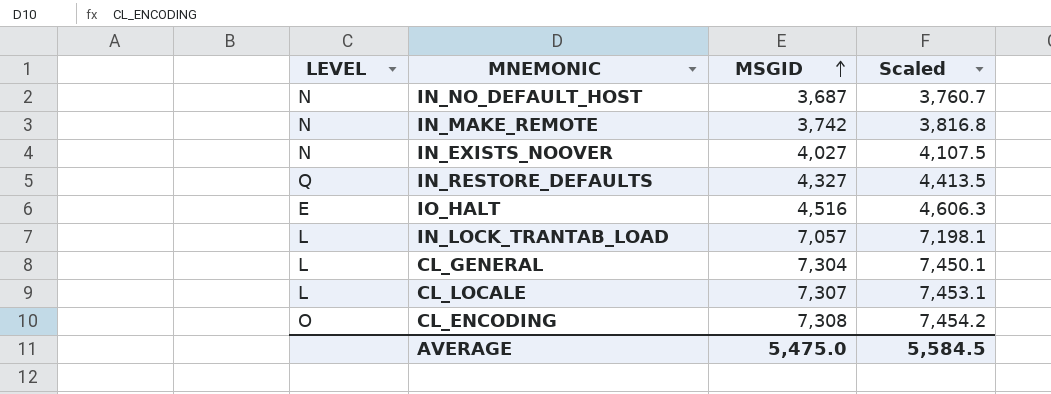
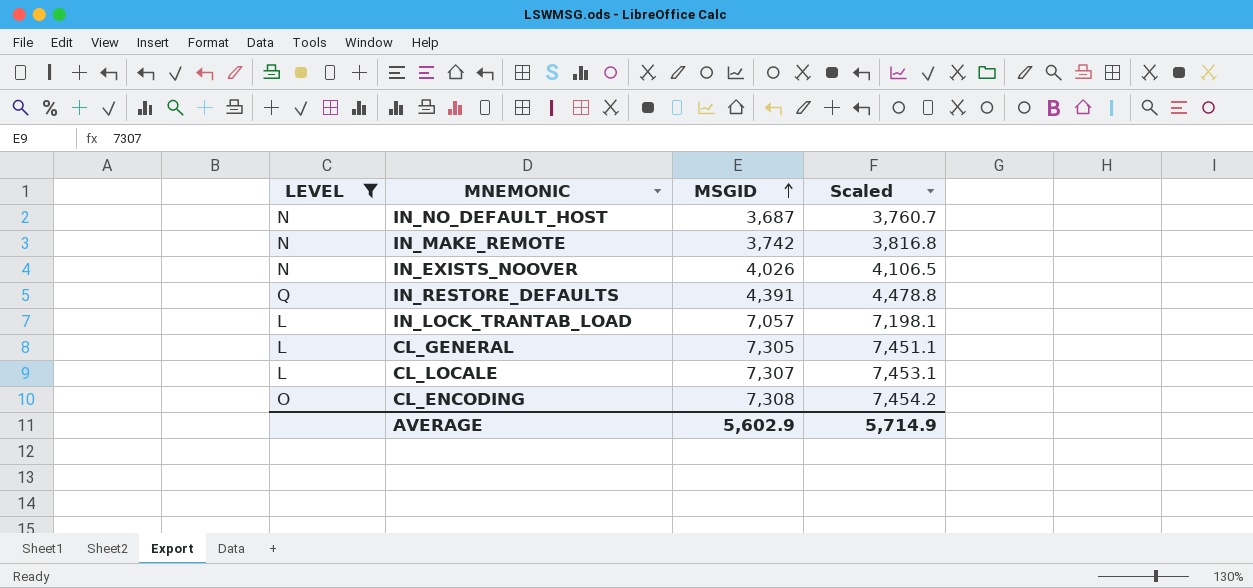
filter: none -> LEVEL != E
IN_EXISTS_NOOVER | MSGID: 4,027 -> 4,026
IN_EXISTS_NOOVER | Scaled: 4,107.5 -> 4,106.5
IN_RESTORE_DEFAULTS | MSGID: 4,327 -> 4,391
IN_RESTORE_DEFAULTS | Scaled: 4,413.5 -> 4,478.8
CL_GENERAL | MSGID: 7,304 -> 7,305
CL_GENERAL | Scaled: 7,450.1 -> 7,451.1
AVERAGE | MSGID: 5,475.0 -> 5,602.9
AVERAGE | Scaled: 5,584.5 -> 5,714.9

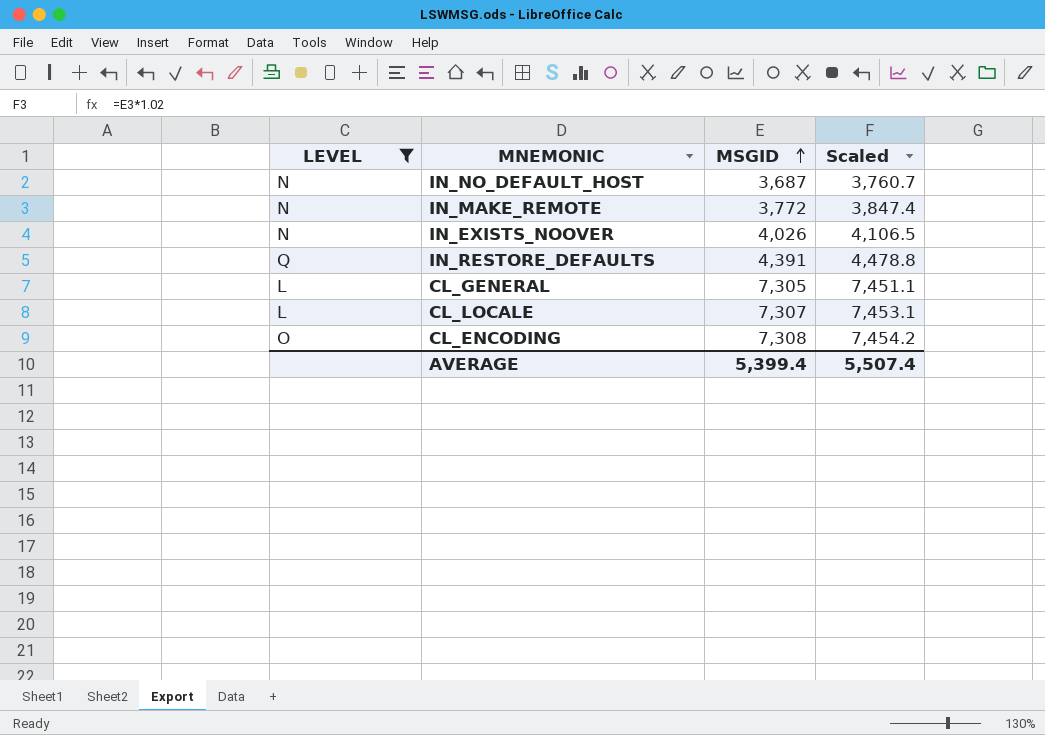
row IN_LOCK_TRANTAB_LOAD: L | 7,057 | 7,198.1 -> none
IN_MAKE_REMOTE | MSGID: 3,742 -> 3,772
IN_MAKE_REMOTE | Scaled: 3,816.8 -> 3,847.4
AVERAGE | MSGID: 5,602.9 -> 5,399.4
AVERAGE | Scaled: 5,714.9 -> 5,507.4

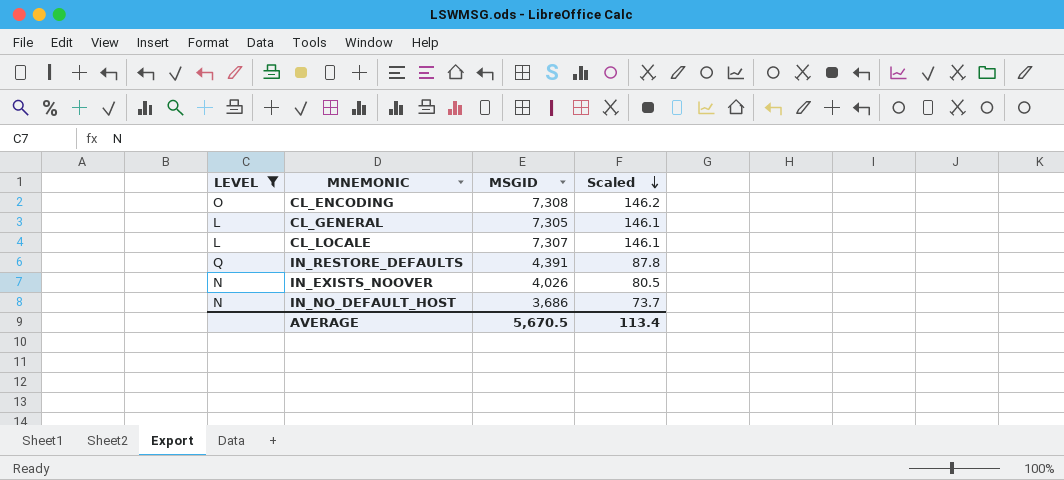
row order: MSGID ascending -> Scaled descending
column Scaled | formula: [MSGID] * 1.02 -> [MSGID] * 0.02
row IN_MAKE_REMOTE: N | 3,772 | 3,847.4 -> none
IN_NO_DEFAULT_HOST | MSGID: 3,687 -> 3,686
AVERAGE | MSGID: 5,399.4 -> 5,670.5
AVERAGE | Scaled: 5,507.4 -> 113.4

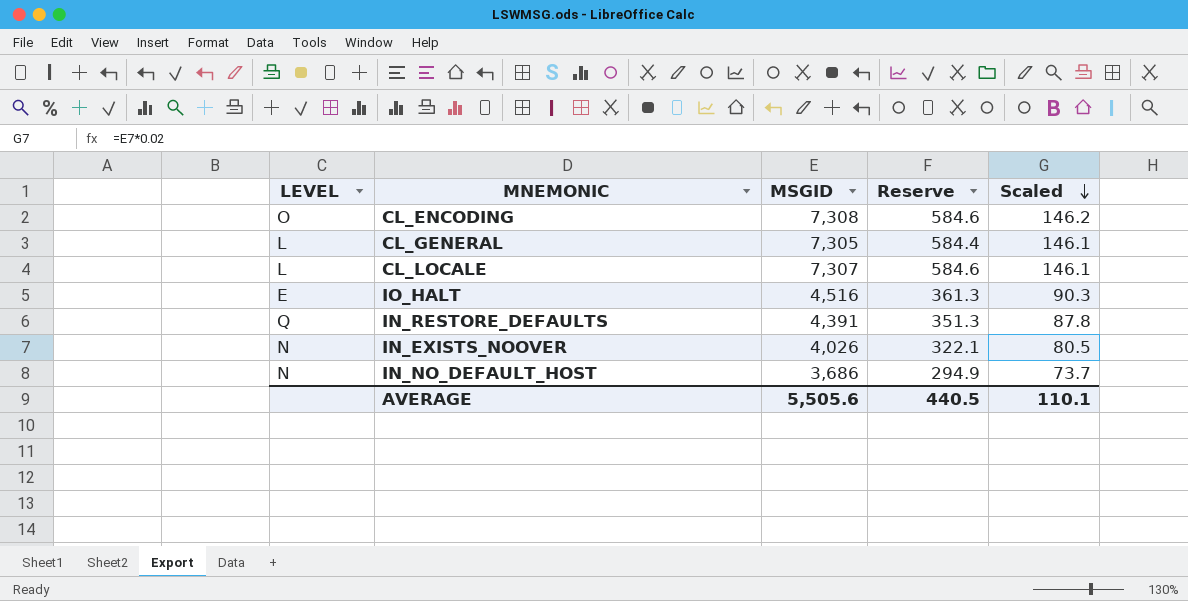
filter: LEVEL != E -> none
column Reserve | formula: none -> [MSGID] * 0.08
AVERAGE | MSGID: 5,670.5 -> 5,505.6
AVERAGE | Scaled: 113.4 -> 110.1

